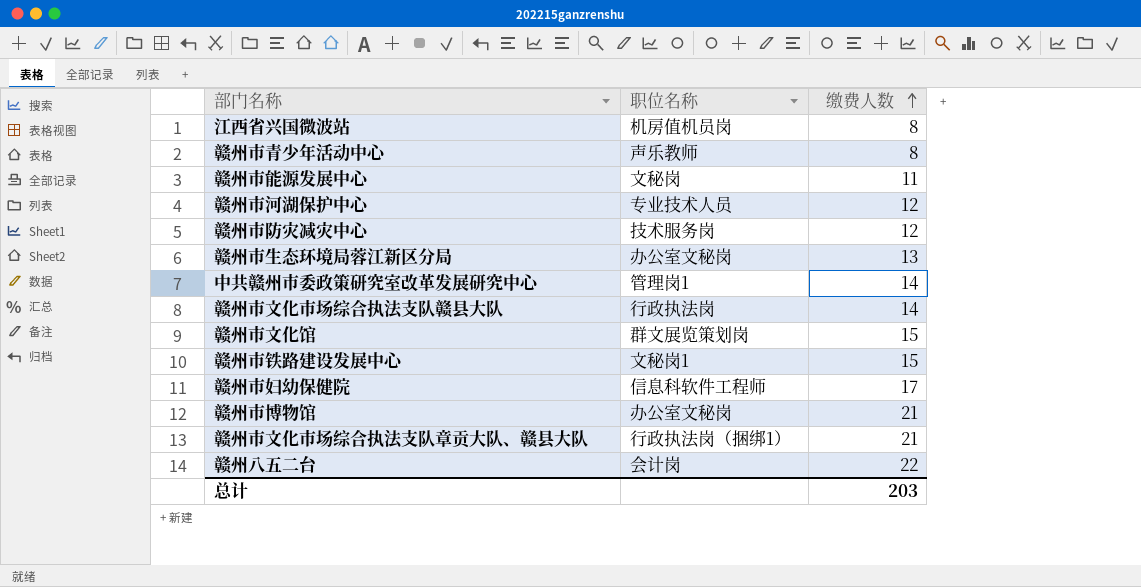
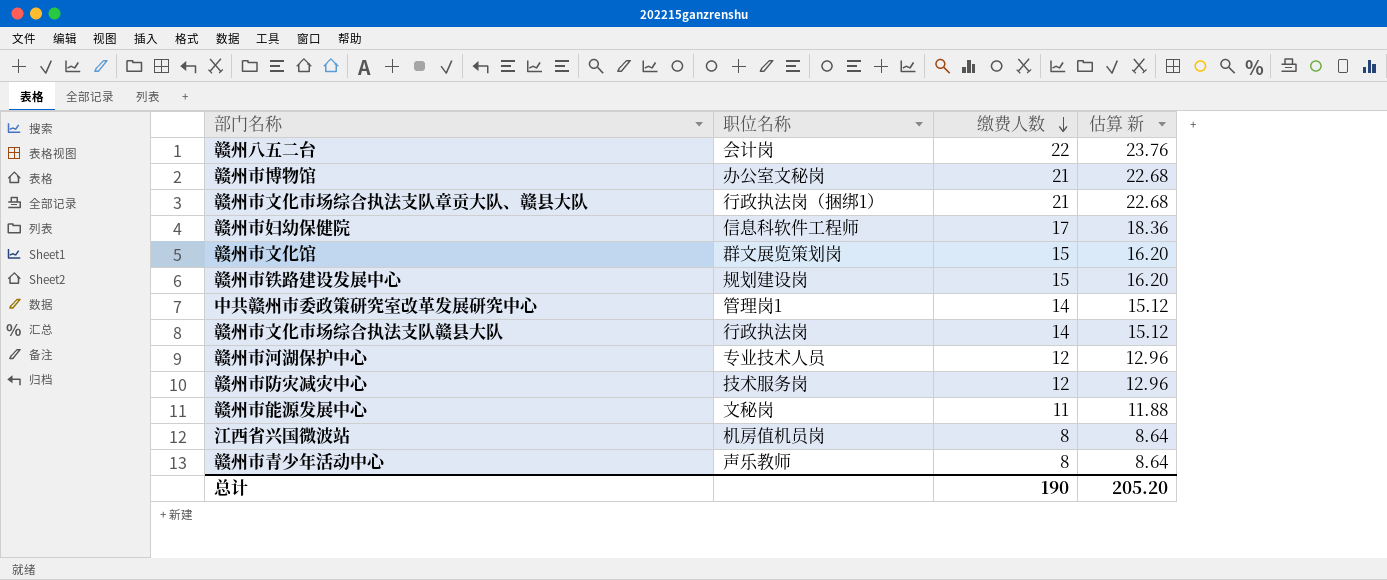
row order: 缴费人数 ascending -> 缴费人数 descending
column 估算 新 | formula: none -> [缴费人数] * 1.08
row 赣州市生态环境局蓉江新区分局: 办公室文秘岗 | 13 -> none
赣州市铁路建设发展中心 | 职位名称: 文秘岗1 -> 规划建设岗
总计 | 缴费人数: 203 -> 190

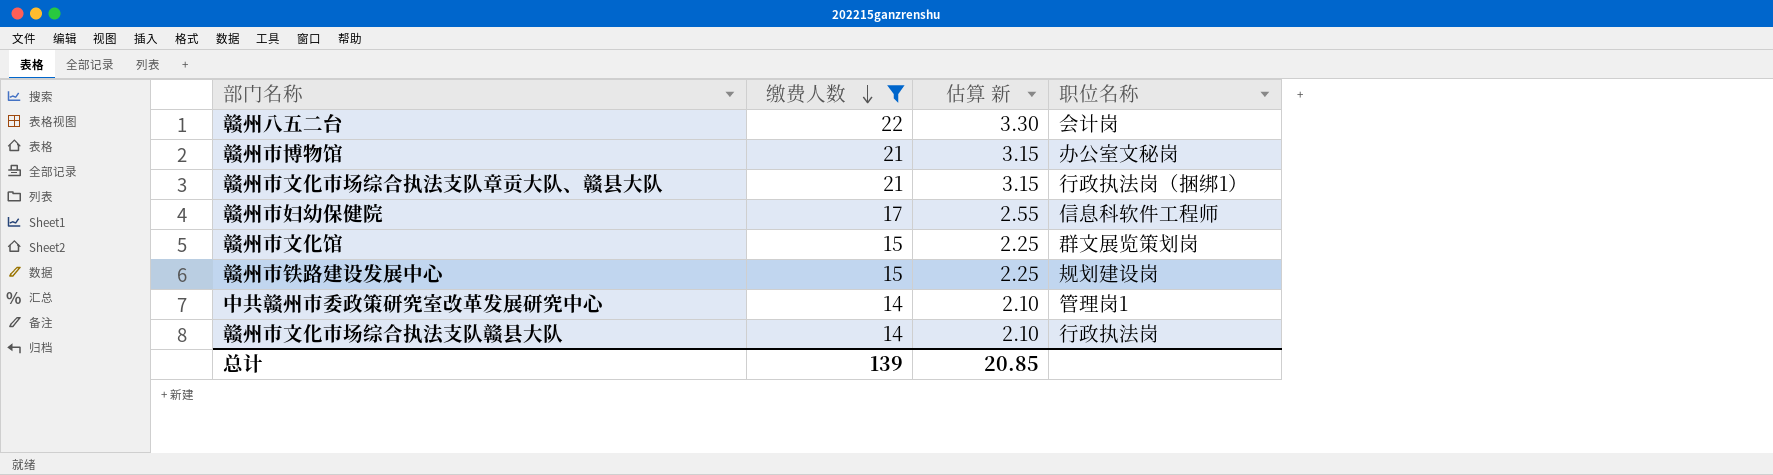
filter: none -> 缴费人数 >= 14
column 估算 新 | formula: [缴费人数] * 1.08 -> [缴费人数] * 0.15
column 职位名称 | position: 2 -> 4
总计 | 缴费人数: 190 -> 139
总计 | 估算 新: 205.20 -> 20.85

